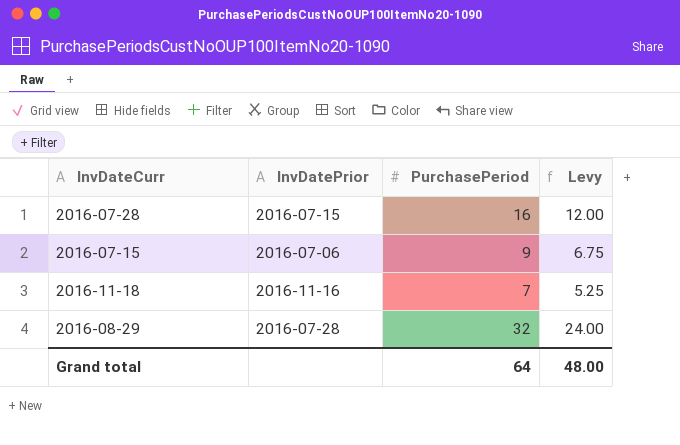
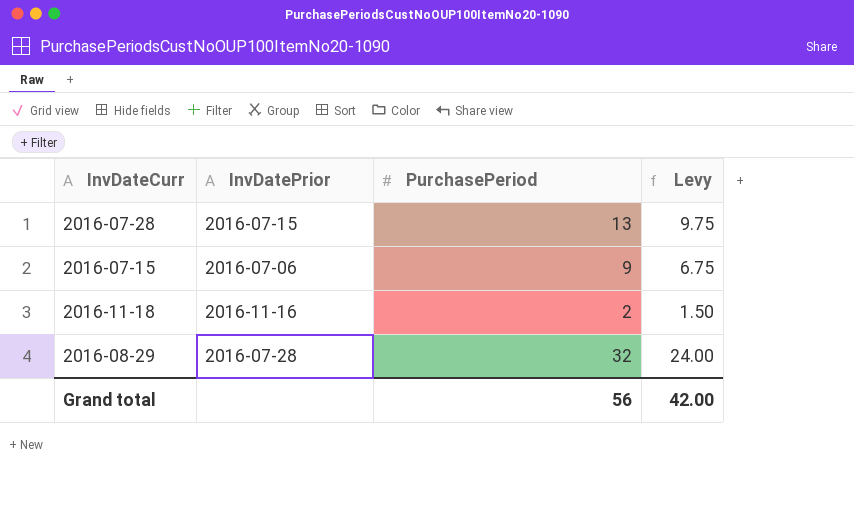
2016-07-28 | PurchasePeriod: 16 -> 13
2016-07-28 | Levy: 12.00 -> 9.75
2016-11-18 | PurchasePeriod: 7 -> 2
2016-11-18 | Levy: 5.25 -> 1.50
Grand total | PurchasePeriod: 64 -> 56
Grand total | Levy: 48.00 -> 42.00

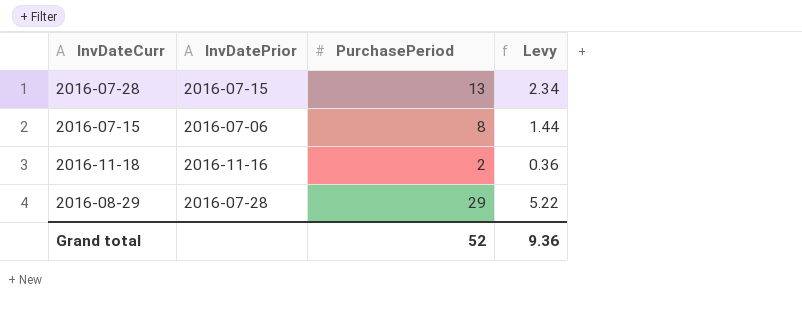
column Levy | formula: [PurchasePeriod] * 0.75 -> [PurchasePeriod] * 0.18
2016-07-15 | PurchasePeriod: 9 -> 8
2016-08-29 | PurchasePeriod: 32 -> 29
Grand total | PurchasePeriod: 56 -> 52
Grand total | Levy: 42.00 -> 9.36

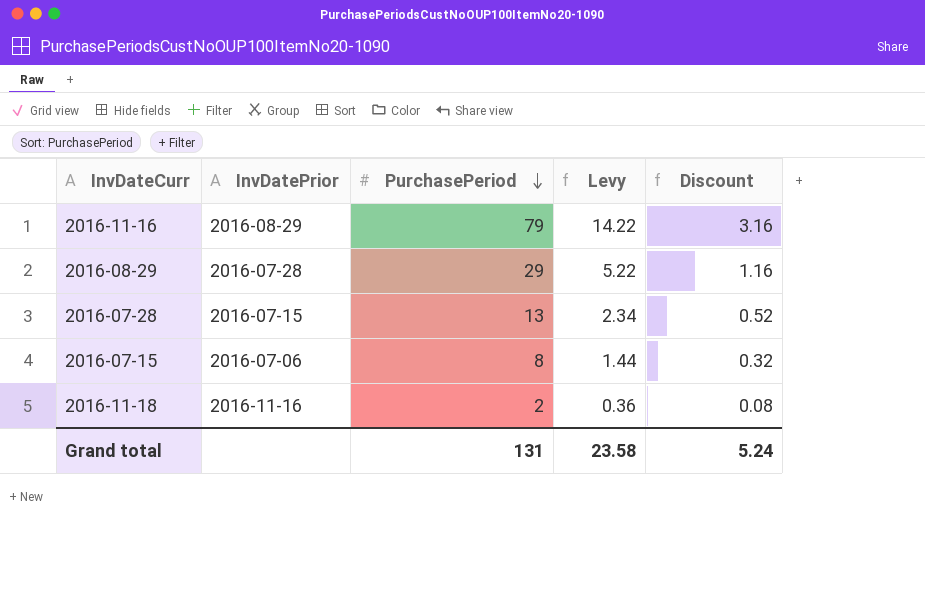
row order: none -> PurchasePeriod descending
column Discount | formula: none -> [PurchasePeriod] * 0.04
row 2016-11-16: none -> 2016-08-29 | 79 | 14.22 | 3.16
Grand total | PurchasePeriod: 52 -> 131
Grand total | Levy: 9.36 -> 23.58

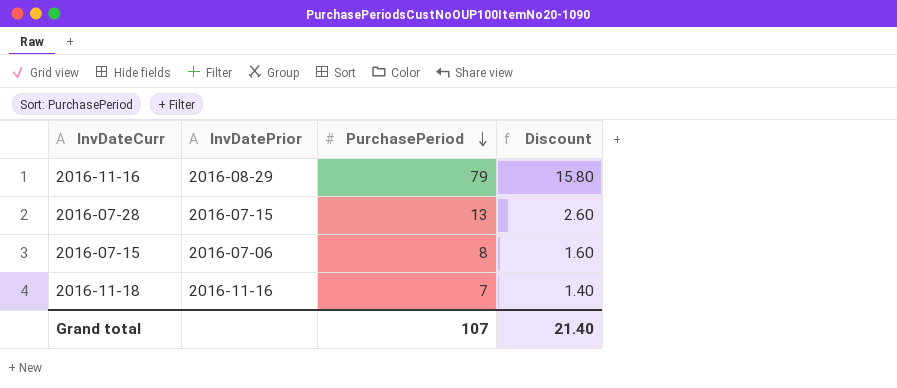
column Levy | formula: [PurchasePeriod] * 0.18 -> none
column Discount | formula: [PurchasePeriod] * 0.04 -> [PurchasePeriod] * 0.2
row 2016-08-29: 2016-07-28 | 29 | 5.22 | 1.16 -> none
2016-11-18 | PurchasePeriod: 2 -> 7
Grand total | PurchasePeriod: 131 -> 107
Grand total | Discount: 5.24 -> 21.40

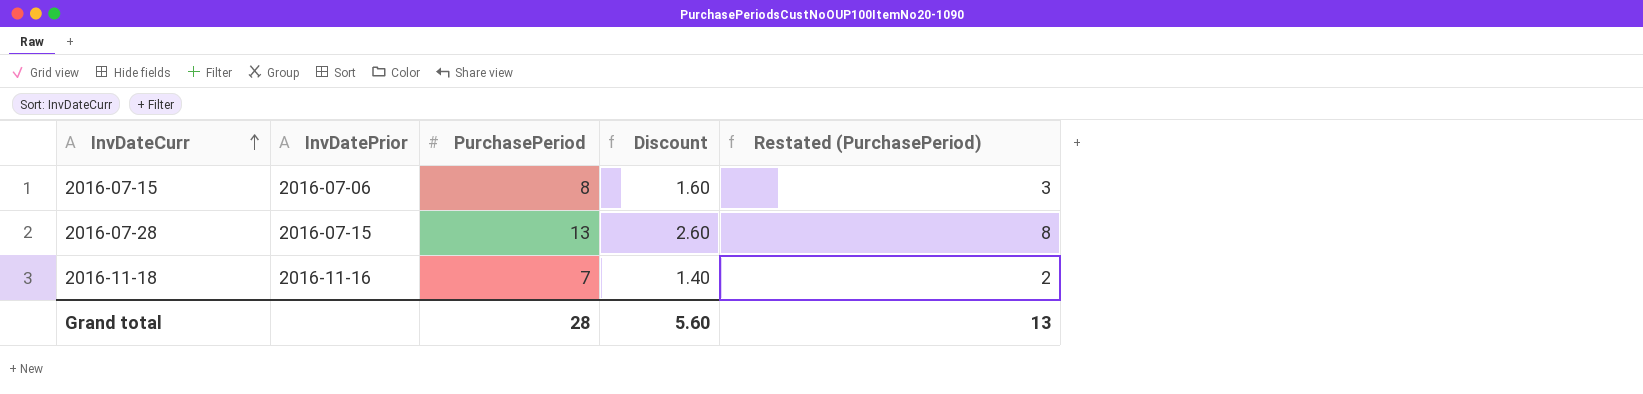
row order: PurchasePeriod descending -> InvDateCurr ascending
column Restated (PurchasePeriod) | formula: none -> [PurchasePeriod] - 5
row 2016-11-16: 2016-08-29 | 79 | 15.80 -> none
Grand total | PurchasePeriod: 107 -> 28
Grand total | Discount: 21.40 -> 5.60

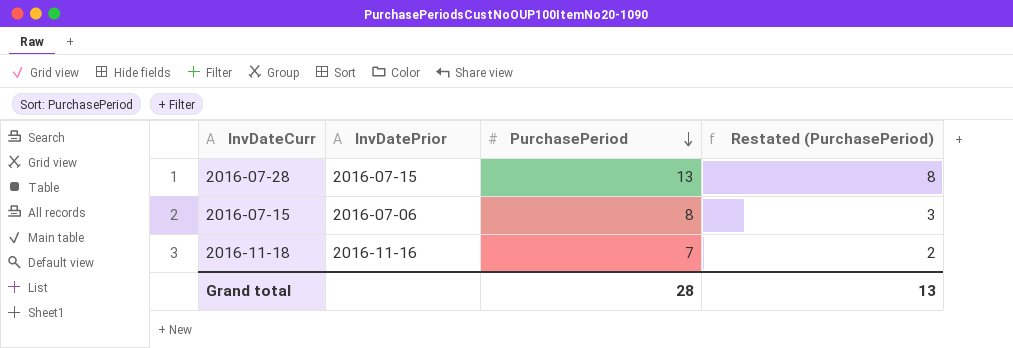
row order: InvDateCurr ascending -> PurchasePeriod descending
column Discount | formula: [PurchasePeriod] * 0.2 -> none

